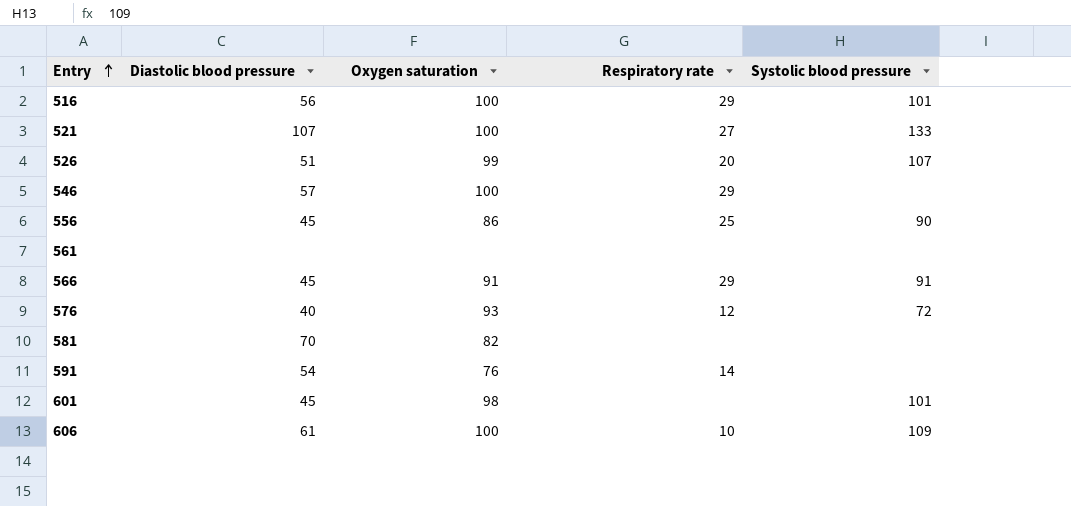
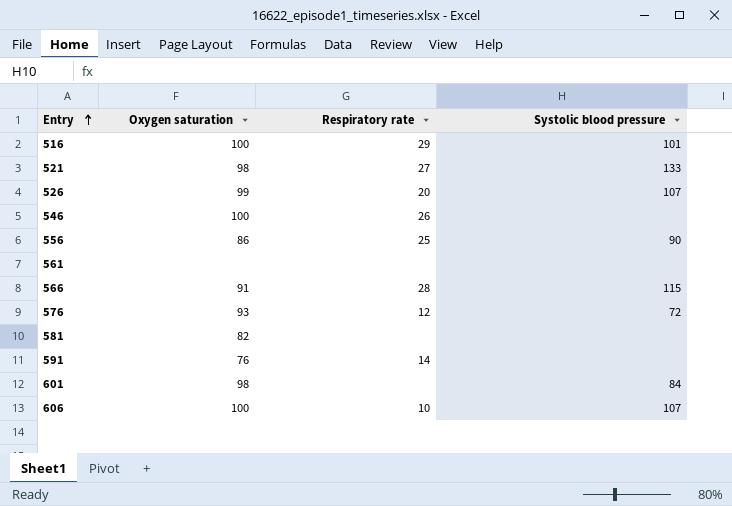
column Diastolic blood pressure | position: 2 -> none
521 | Oxygen saturation: 100 -> 98
546 | Respiratory rate: 29 -> 26
566 | Respiratory rate: 29 -> 28
566 | Systolic blood pressure: 91 -> 115
601 | Systolic blood pressure: 101 -> 84
606 | Systolic blood pressure: 109 -> 107

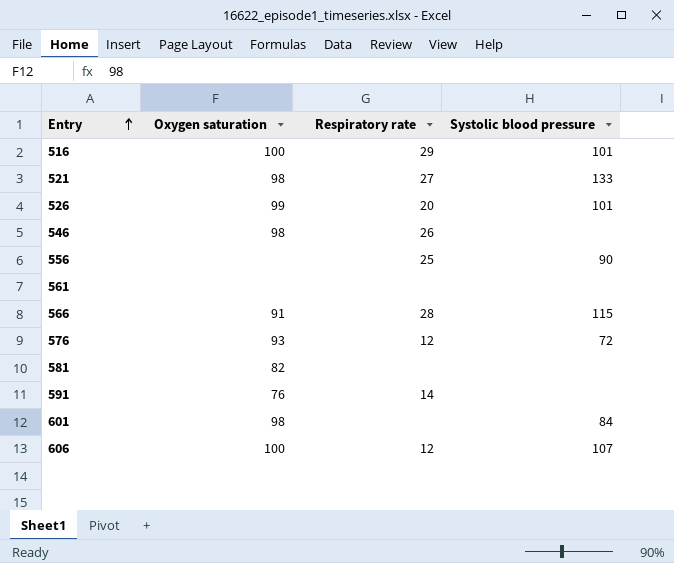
526 | Systolic blood pressure: 107 -> 101
546 | Oxygen saturation: 100 -> 98
556 | Oxygen saturation: 86 -> none
606 | Respiratory rate: 10 -> 12

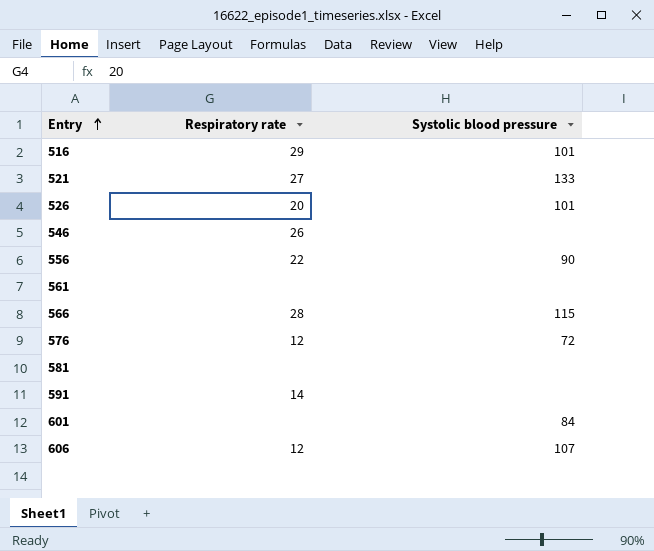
column Oxygen saturation | position: 2 -> none
556 | Respiratory rate: 25 -> 22

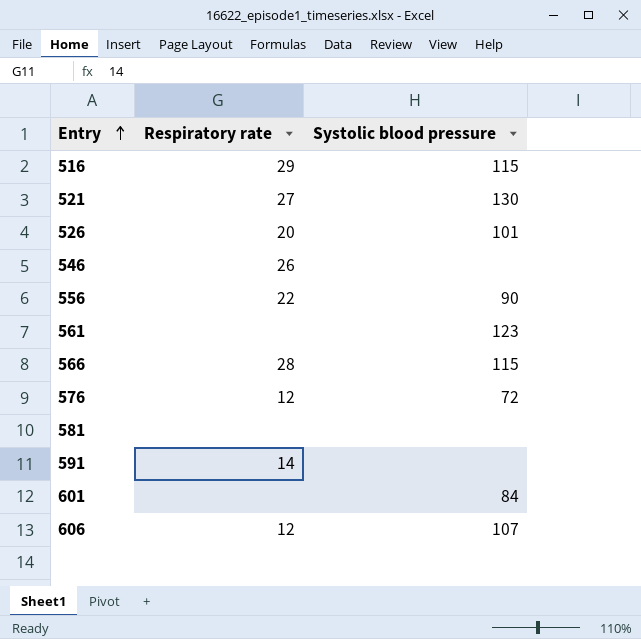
516 | Systolic blood pressure: 101 -> 115
521 | Systolic blood pressure: 133 -> 130
561 | Systolic blood pressure: none -> 123

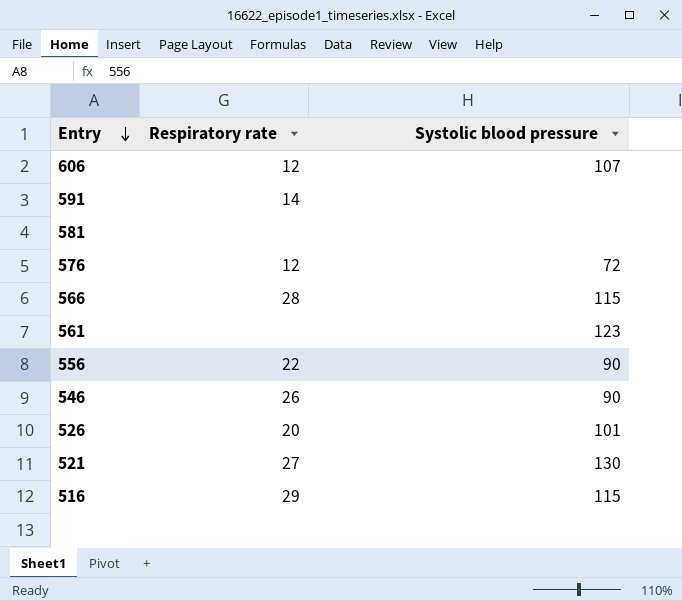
row order: Entry ascending -> Entry descending
row 601: none | 84 -> none
546 | Systolic blood pressure: none -> 90

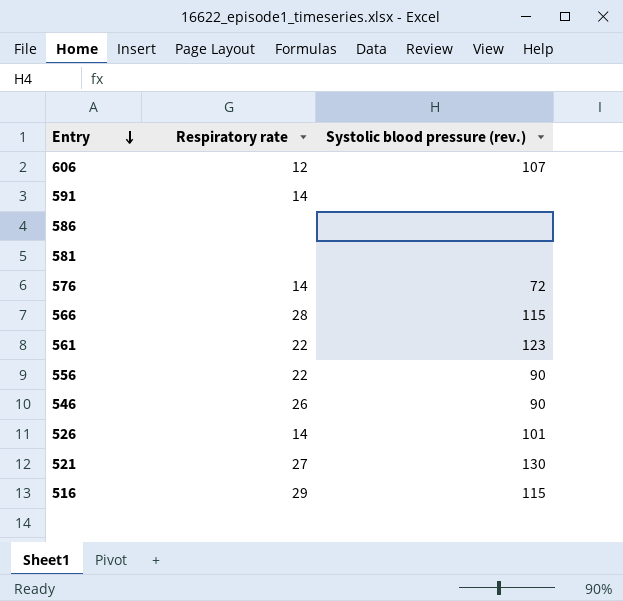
column name: Systolic blood pressure -> Systolic blood pressure (rev.)
row 586: none -> none | none
576 | Respiratory rate: 12 -> 14
561 | Respiratory rate: none -> 22
526 | Respiratory rate: 20 -> 14

